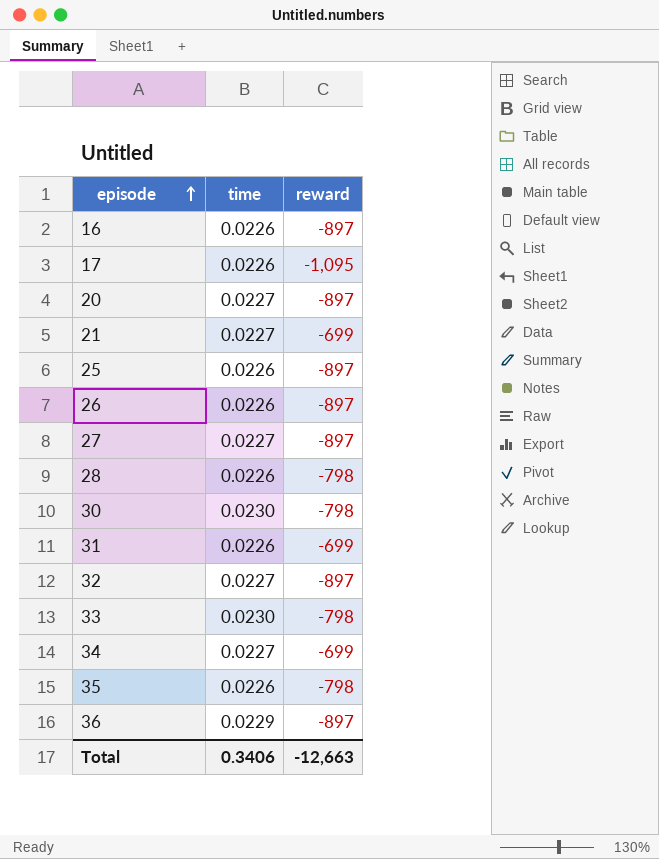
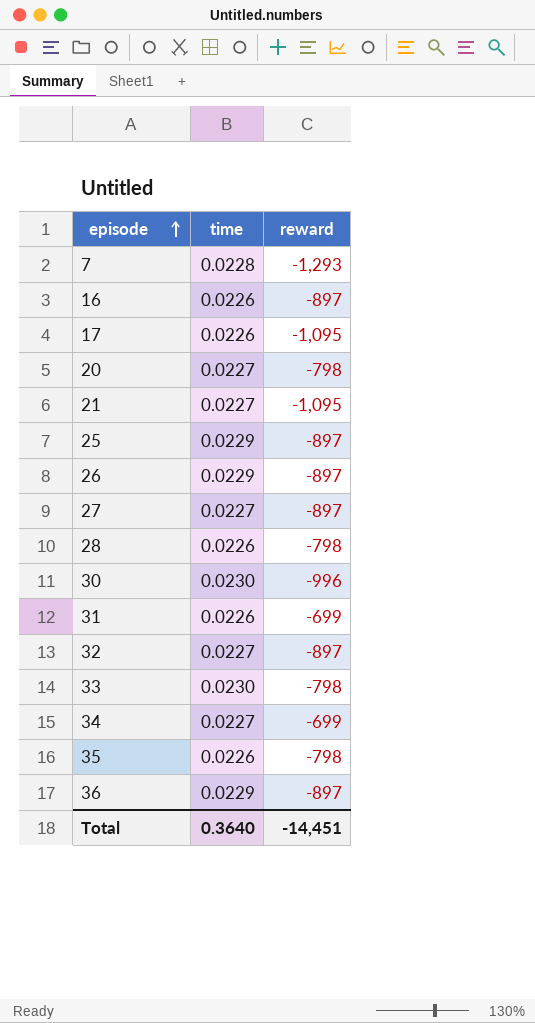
row 7: none -> 0.0228 | -1,293
20 | reward: -897 -> -798
21 | reward: -699 -> -1,095
25 | time: 0.0226 -> 0.0229
26 | time: 0.0226 -> 0.0229
30 | reward: -798 -> -996
Total | time: 0.3406 -> 0.3640
Total | reward: -12,663 -> -14,451

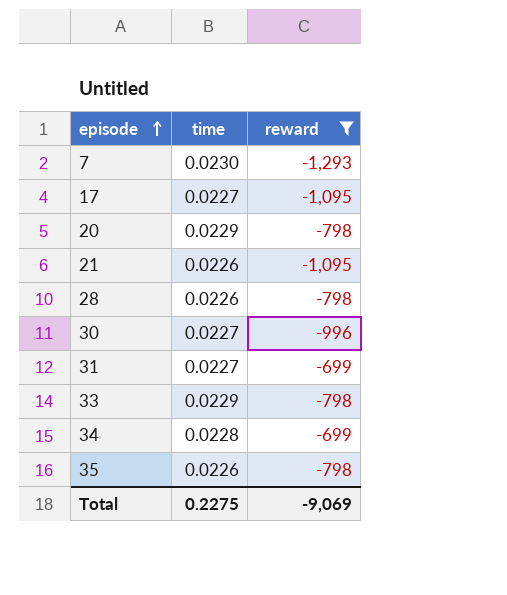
filter: none -> reward != -897
7 | time: 0.0228 -> 0.0230
17 | time: 0.0226 -> 0.0227
20 | time: 0.0227 -> 0.0229
21 | time: 0.0227 -> 0.0226
30 | time: 0.0230 -> 0.0227
31 | time: 0.0226 -> 0.0227
33 | time: 0.0230 -> 0.0229
34 | time: 0.0227 -> 0.0228
Total | time: 0.3640 -> 0.2275
Total | reward: -14,451 -> -9,069

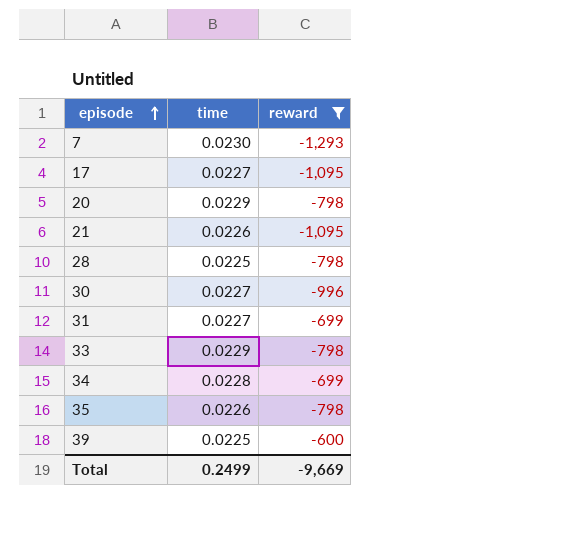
28 | time: 0.0226 -> 0.0225
row 39: none -> 0.0225 | -600
Total | time: 0.2275 -> 0.2499
Total | reward: -9,069 -> -9,669

